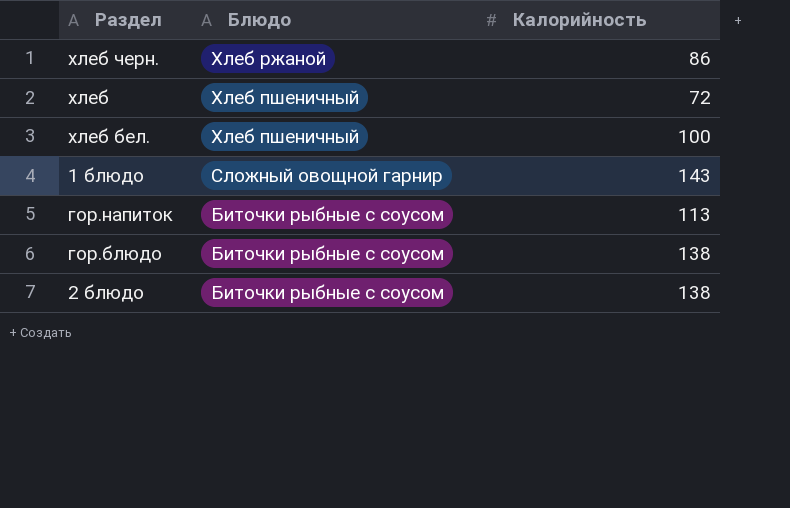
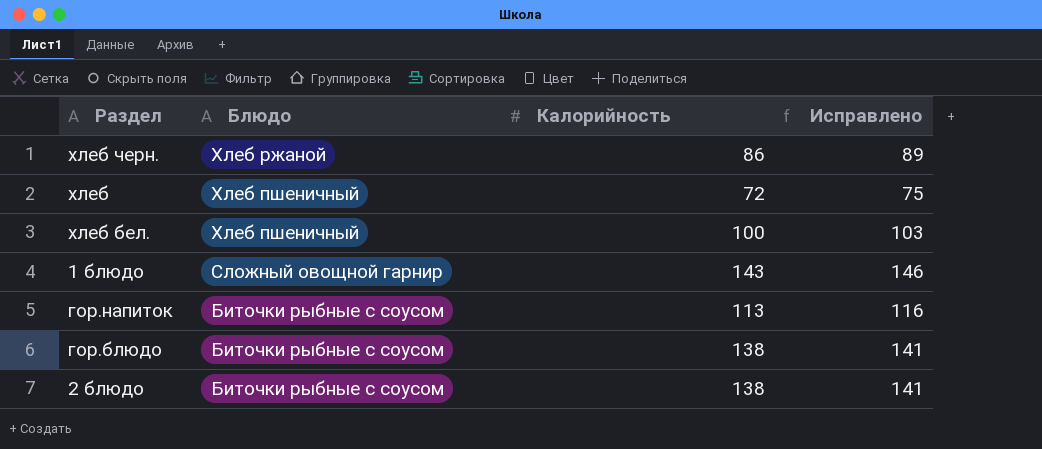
column Исправлено | formula: none -> [Калорийность] + 3

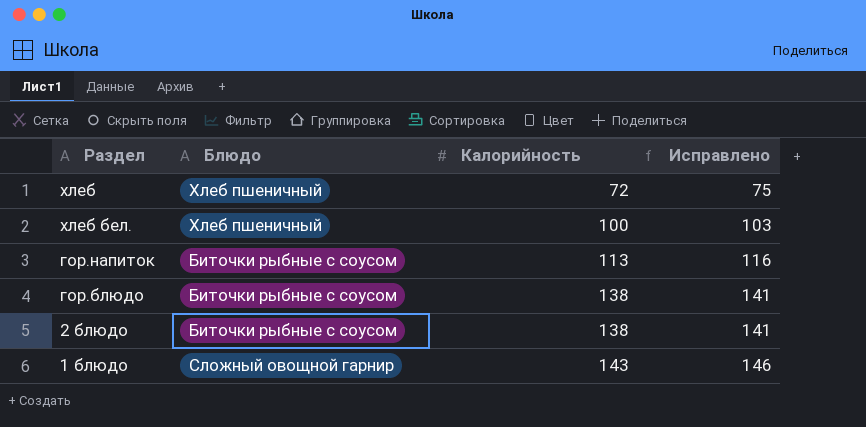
row order: Блюдо descending -> Калорийность ascending
row хлеб черн.: Хлеб ржаной | 86 | 89 -> none

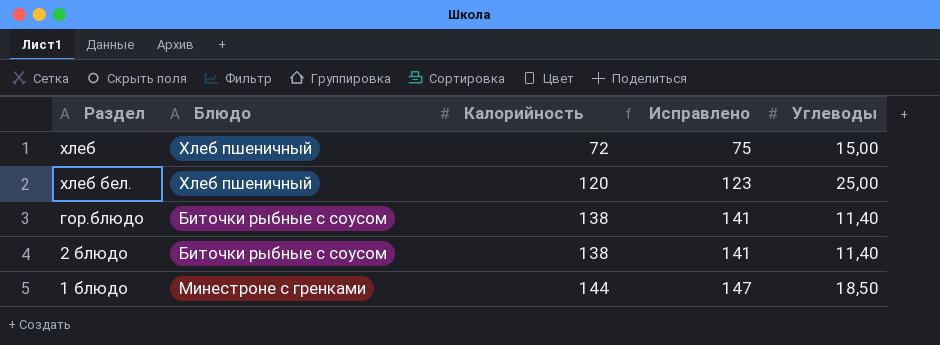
column Углеводы | position: none -> 5
row гор.напиток: Биточки рыбные с соусом | 113 | 116 -> none
хлеб бел. | Калорийность: 100 -> 120
хлеб бел. | Исправлено: 103 -> 123
1 блюдо | Блюдо: Сложный овощной гарнир -> Минестроне с гренками
1 блюдо | Калорийность: 143 -> 144
1 блюдо | Исправлено: 146 -> 147

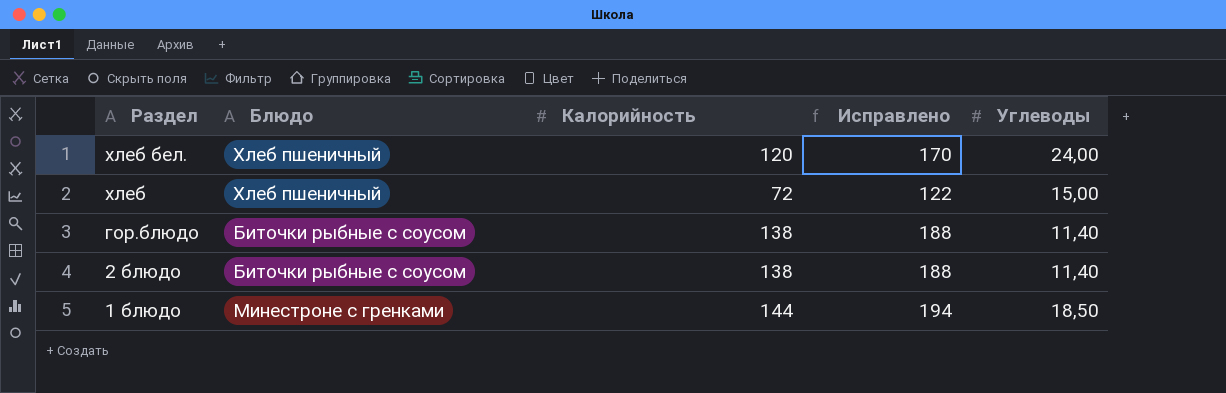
row order: Калорийность ascending -> Раздел descending
column Исправлено | formula: [Калорийность] + 3 -> [Калорийность] + 50
хлеб бел. | Углеводы: 25,00 -> 24,00

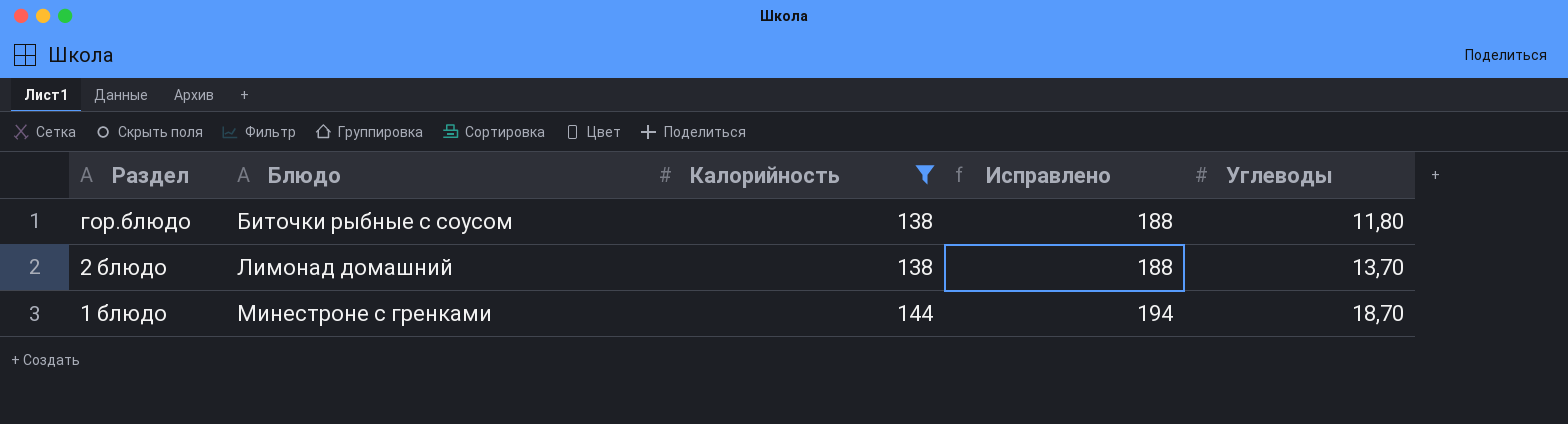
filter: none -> Калорийность >= 138
гор.блюдо | Углеводы: 11,40 -> 11,80
2 блюдо | Блюдо: Биточки рыбные с соусом -> Лимонад домашний
2 блюдо | Углеводы: 11,40 -> 13,70
1 блюдо | Углеводы: 18,50 -> 18,70

